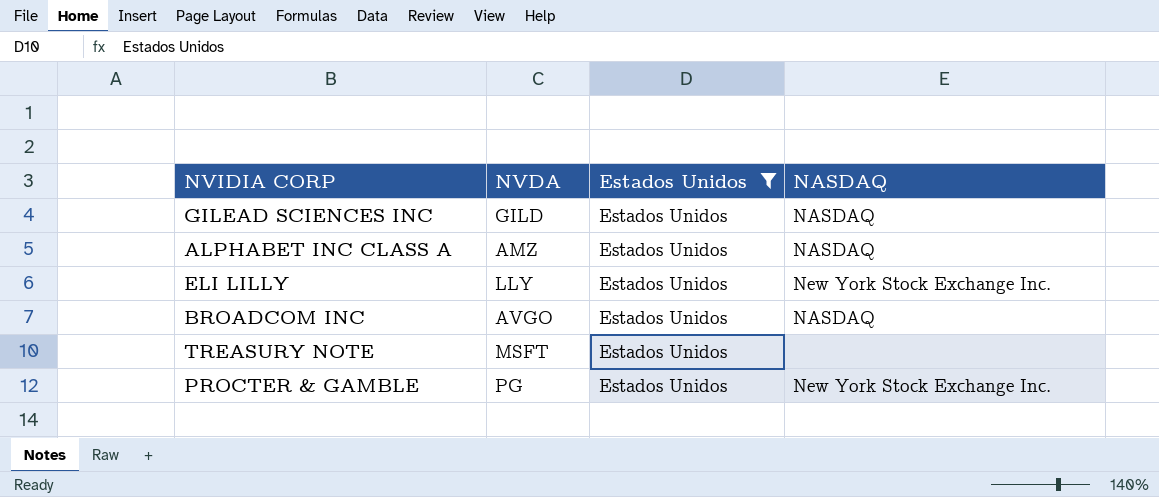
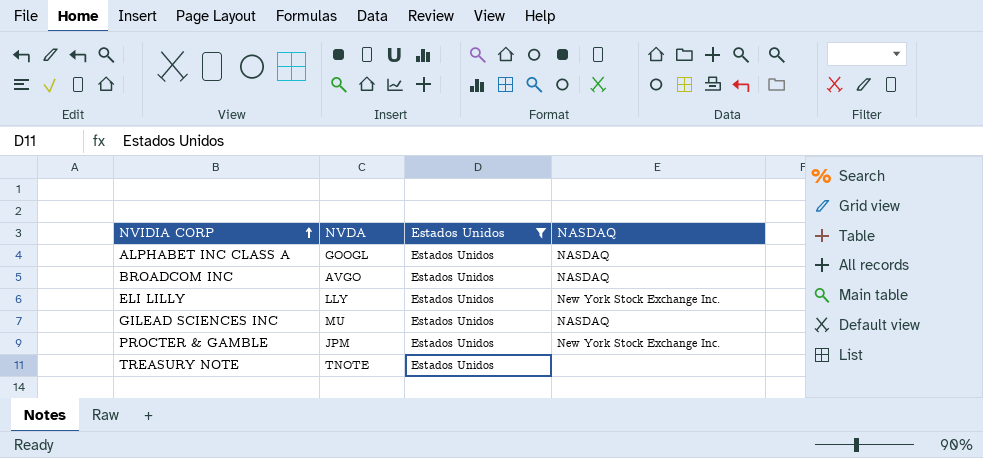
row order: none -> NVIDIA CORP ascending
ALPHABET INC CLASS A | NVDA: AMZ -> GOOGL
GILEAD SCIENCES INC | NVDA: GILD -> MU
PROCTER & GAMBLE | NVDA: PG -> JPM
TREASURY NOTE | NVDA: MSFT -> TNOTE

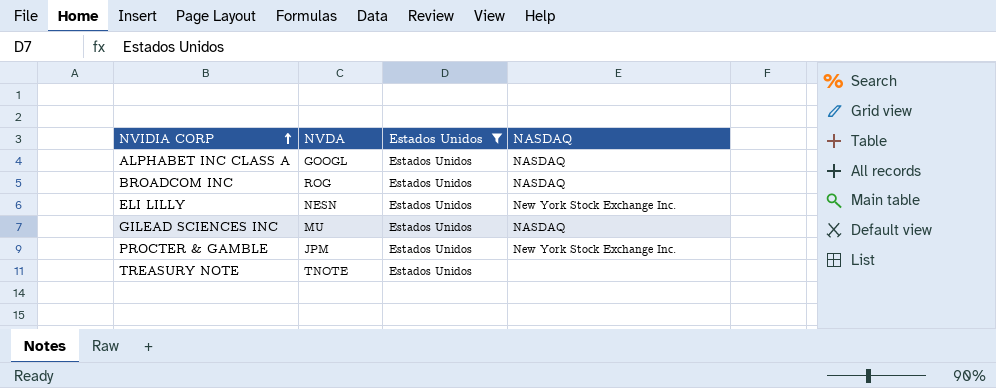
BROADCOM INC | NVDA: AVGO -> ROG
ELI LILLY | NVDA: LLY -> NESN

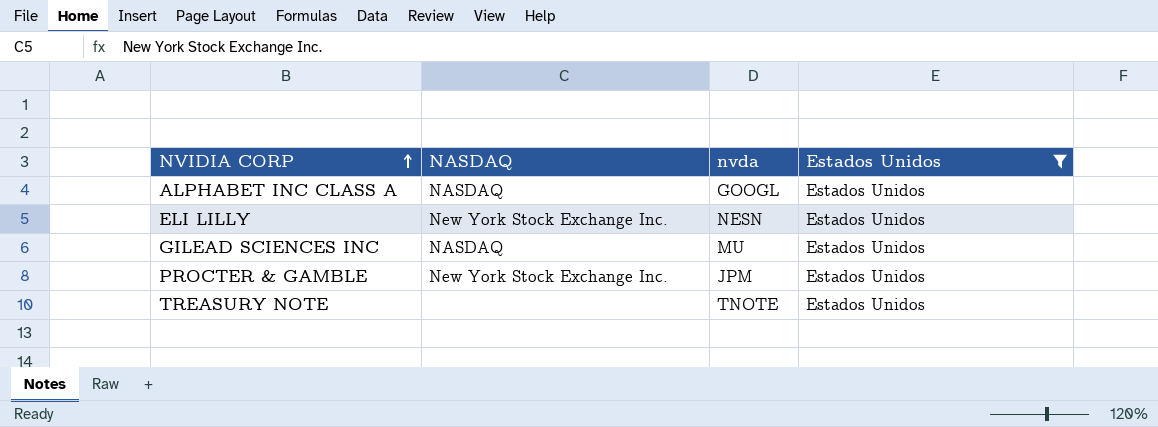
column NASDAQ | position: 4 -> 2
column name: NVDA -> nvda
row BROADCOM INC: ROG | Estados Unidos | NASDAQ -> none

